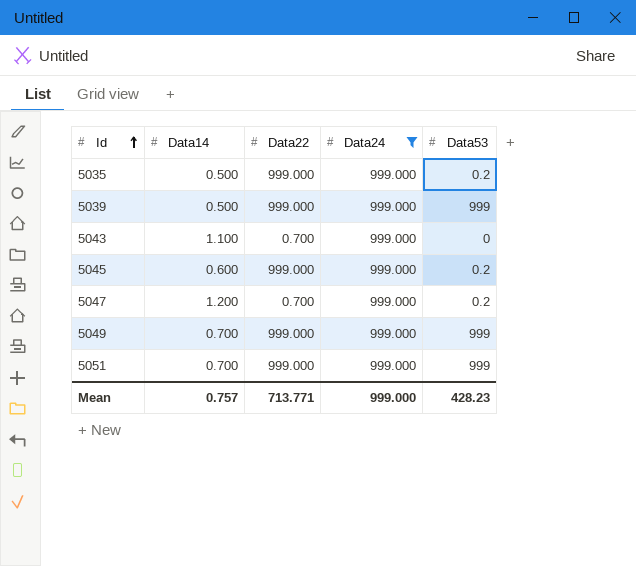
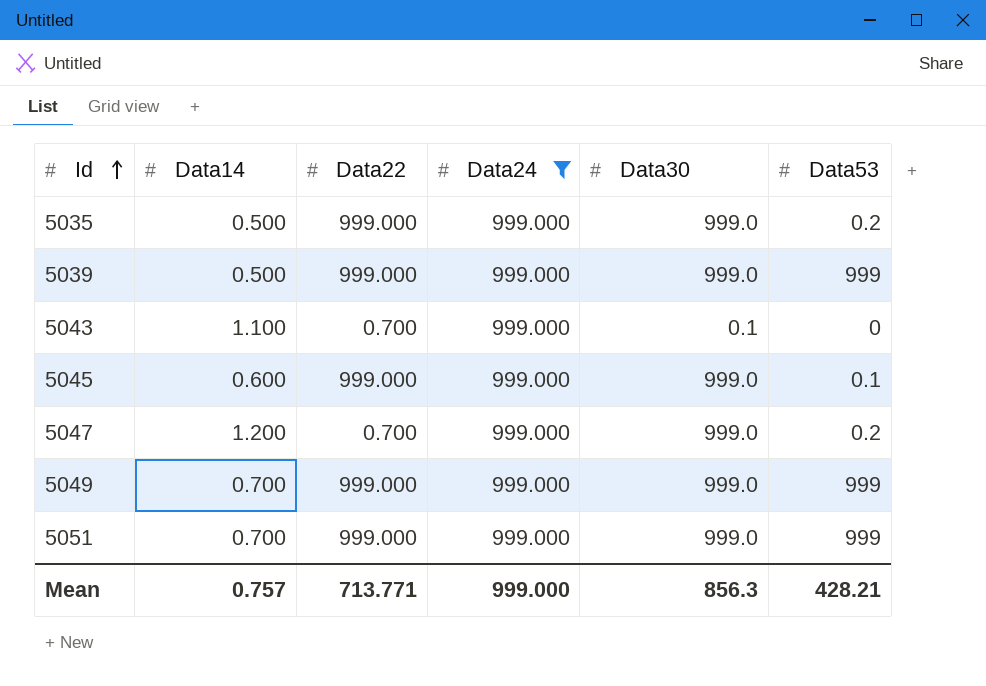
column Data30 | position: none -> 5
5045 | Data53: 0.2 -> 0.1
Mean | Data53: 428.23 -> 428.21

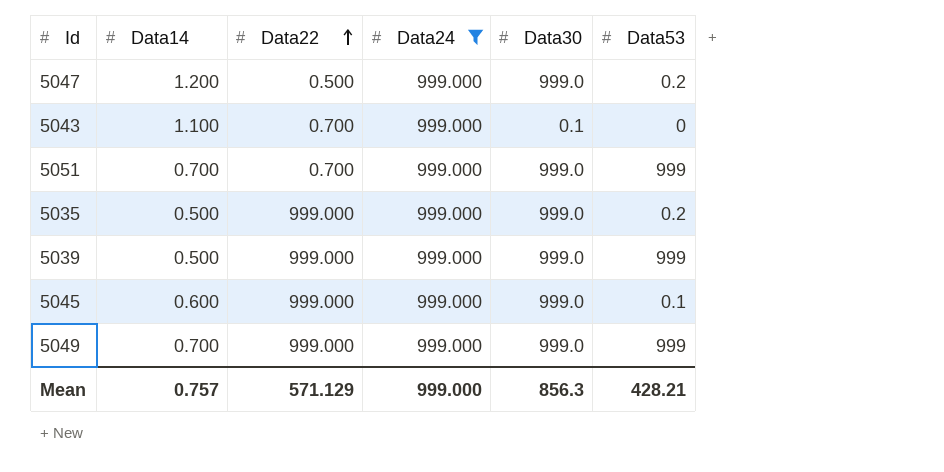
row order: Id ascending -> Data22 ascending
5047 | Data22: 0.700 -> 0.500
5051 | Data22: 999.000 -> 0.700
Mean | Data22: 713.771 -> 571.129

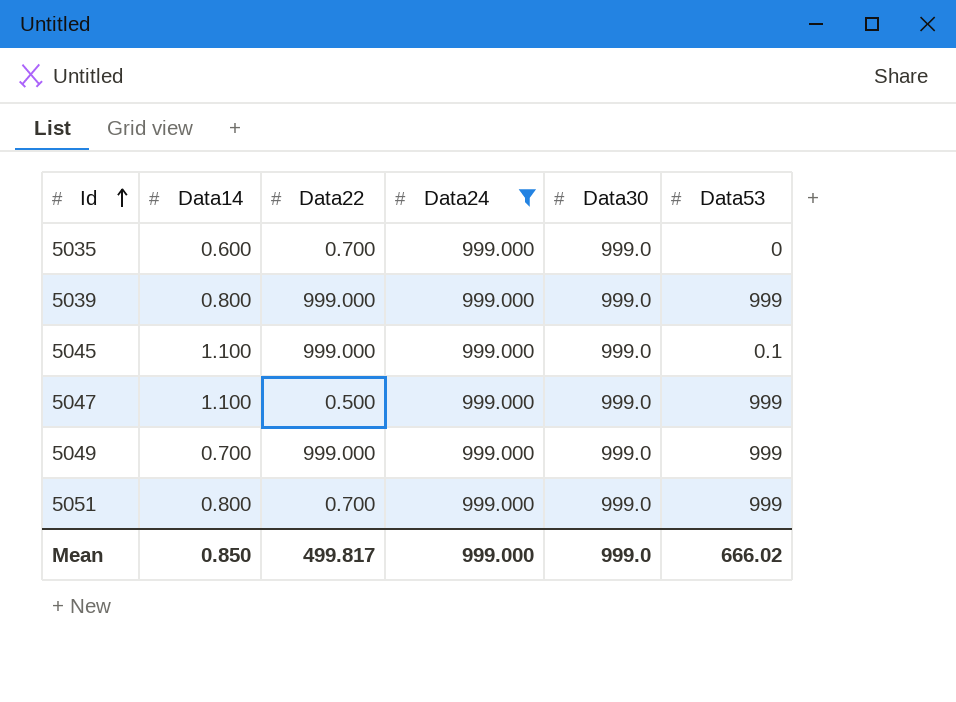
row order: Data22 ascending -> Id ascending
row 5043: 1.100 | 0.700 | 999.000 | 0.1 | 0 -> none
5035 | Data14: 0.500 -> 0.600
5035 | Data22: 999.000 -> 0.700
5035 | Data53: 0.2 -> 0
5039 | Data14: 0.500 -> 0.800
5045 | Data14: 0.600 -> 1.100
5047 | Data14: 1.200 -> 1.100
5047 | Data53: 0.2 -> 999
5051 | Data14: 0.700 -> 0.800
Mean | Data14: 0.757 -> 0.850
Mean | Data22: 571.129 -> 499.817
Mean | Data30: 856.3 -> 999.0
Mean | Data53: 428.21 -> 666.02

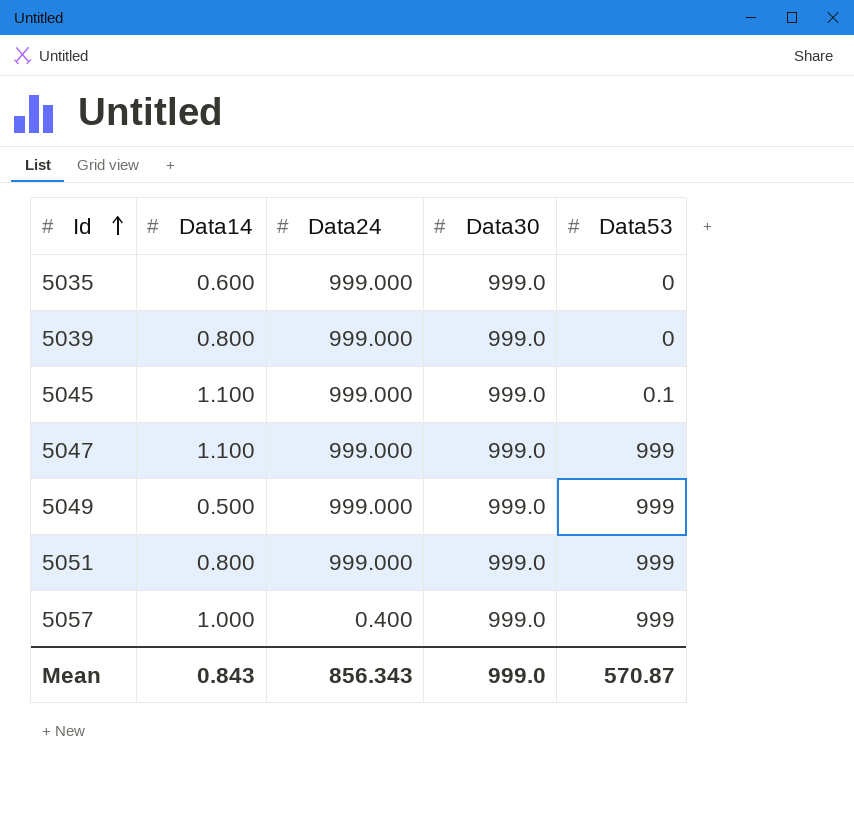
filter: Data24 = 999.000 -> none
column Data22 | position: 3 -> none
5039 | Data53: 999 -> 0
5049 | Data14: 0.700 -> 0.500
Mean | Data14: 0.850 -> 0.843
Mean | Data24: 999.000 -> 856.343
Mean | Data53: 666.02 -> 570.87

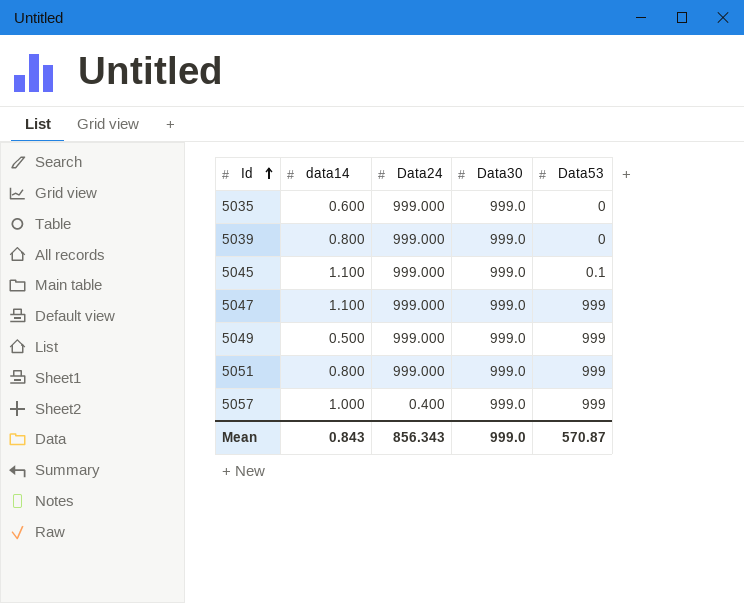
column name: Data14 -> data14

